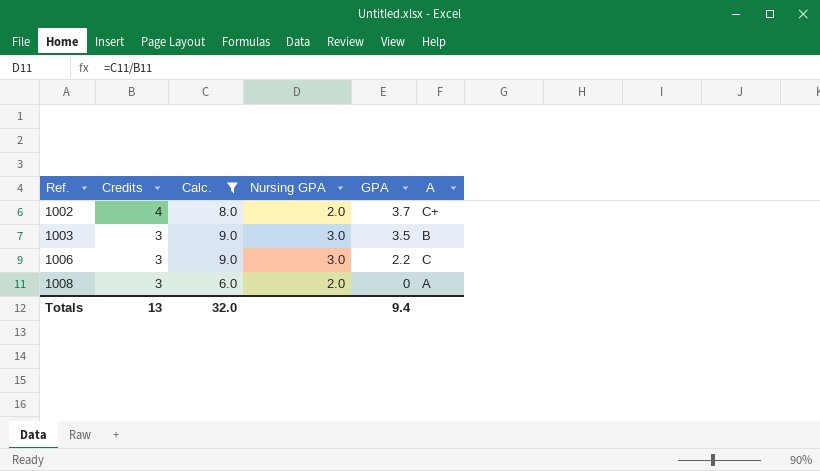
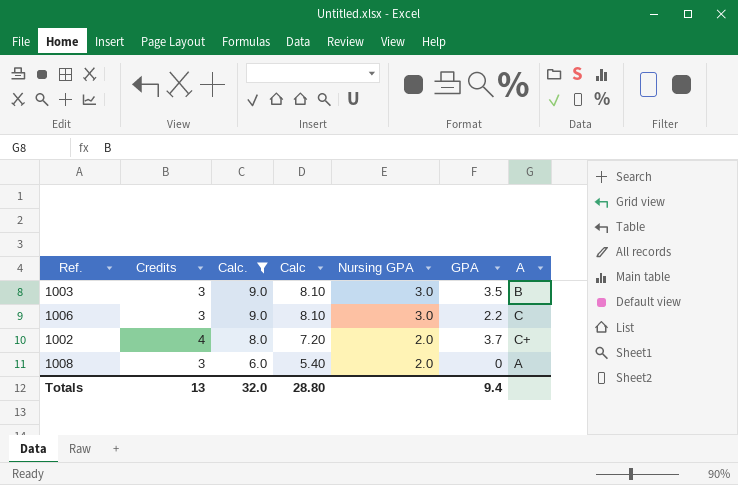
row order: Ref. ascending -> Calc. descending
column Calc | formula: none -> [Calc.] * 0.9

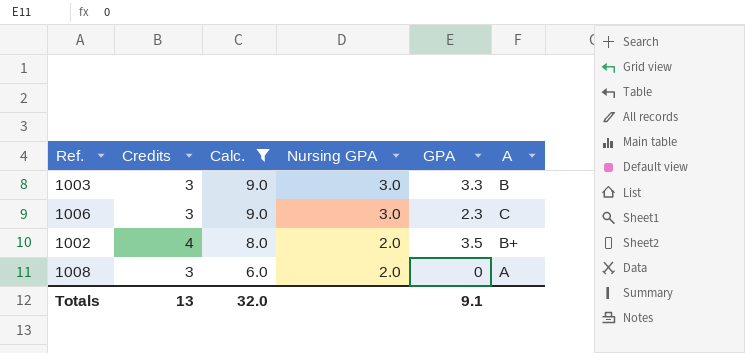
column Calc | formula: [Calc.] * 0.9 -> none
1003 | GPA: 3.5 -> 3.3
1006 | GPA: 2.2 -> 2.3
1002 | GPA: 3.7 -> 3.5
1002 | A: C+ -> B+
Totals | GPA: 9.4 -> 9.1

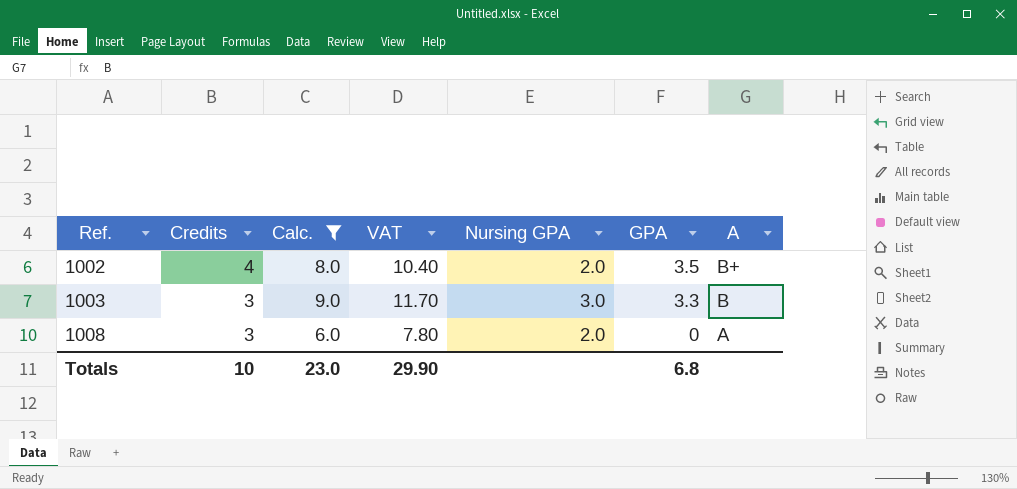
row order: Calc. descending -> Ref. ascending
column VAT | formula: none -> [Calc.] * 1.3
row 1006: 3 | 9.0 | 3.0 | 2.3 | C -> none
Totals | Credits: 13 -> 10
Totals | Calc.: 32.0 -> 23.0
Totals | GPA: 9.1 -> 6.8

